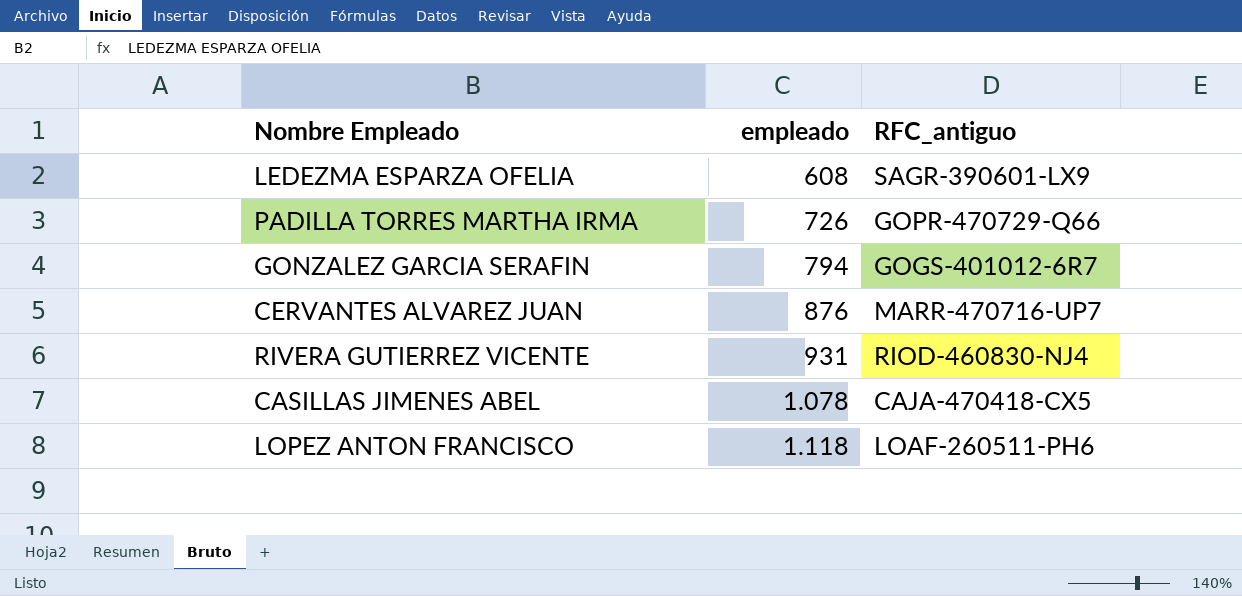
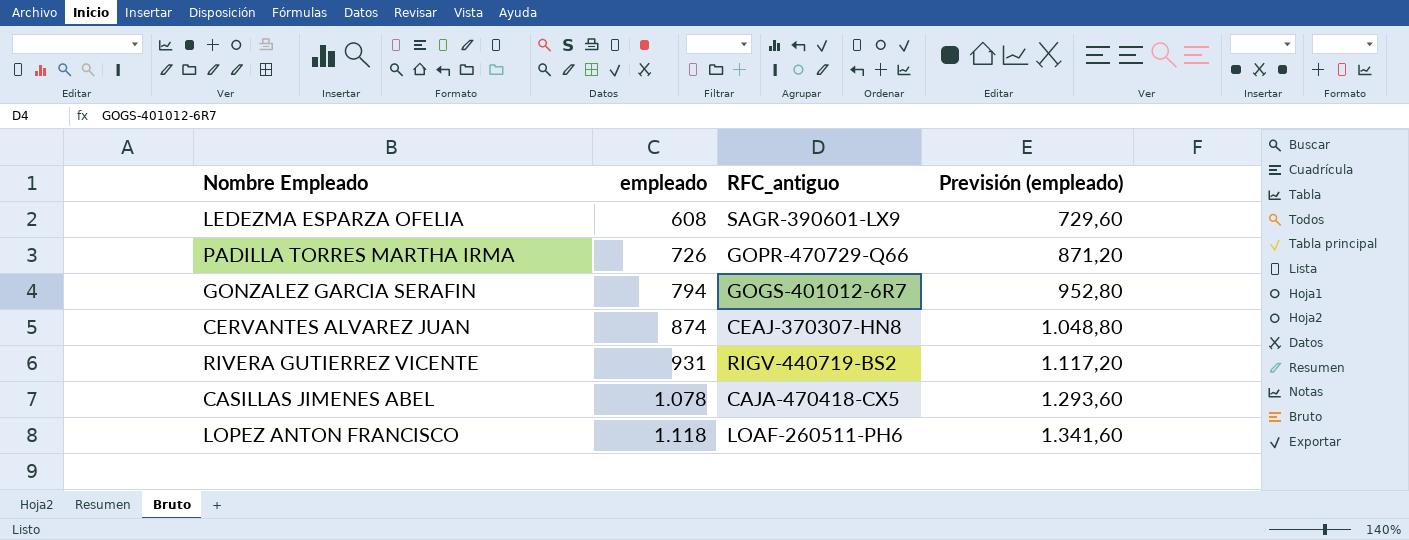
column Previsión (empleado) | formula: none -> [empleado] * 1,2
CERVANTES ALVAREZ JUAN | empleado: 876 -> 874
CERVANTES ALVAREZ JUAN | RFC_antiguo: MARR-470716-UP7 -> CEAJ-370307-HN8
RIVERA GUTIERREZ VICENTE | RFC_antiguo: RIOD-460830-NJ4 -> RIGV-440719-BS2

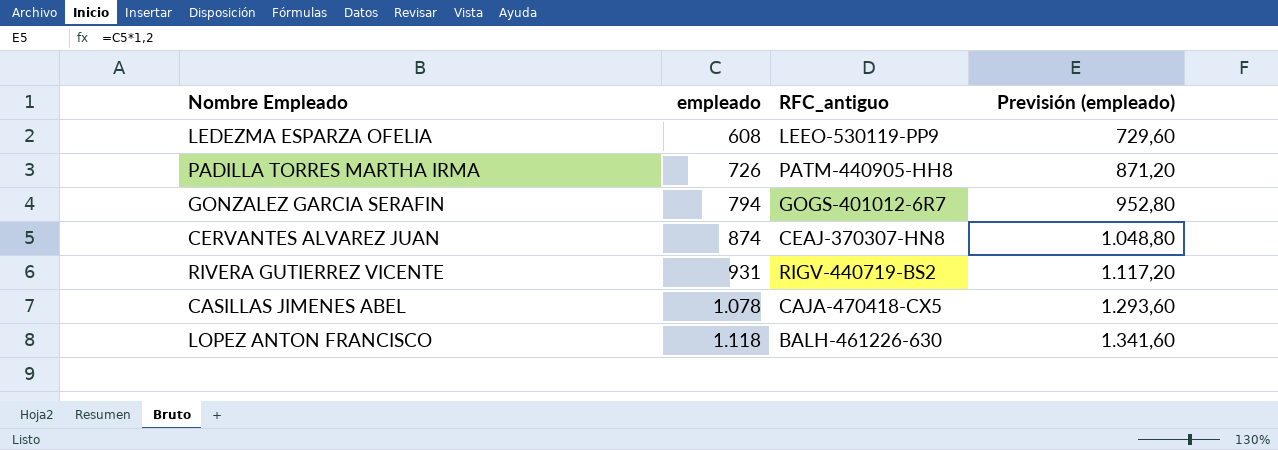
LEDEZMA ESPARZA OFELIA | RFC_antiguo: SAGR-390601-LX9 -> LEEO-530119-PP9
PADILLA TORRES MARTHA IRMA | RFC_antiguo: GOPR-470729-Q66 -> PATM-440905-HH8
LOPEZ ANTON FRANCISCO | RFC_antiguo: LOAF-260511-PH6 -> BALH-461226-630

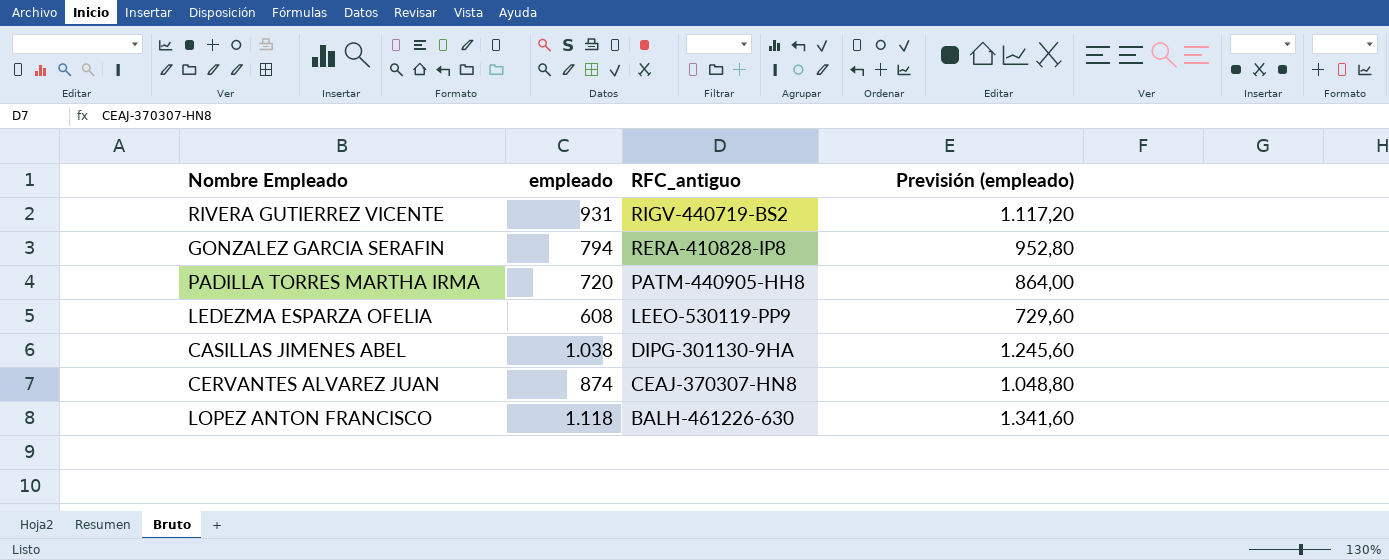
row order: empleado ascending -> RFC_antiguo descending
GONZALEZ GARCIA SERAFIN | RFC_antiguo: GOGS-401012-6R7 -> RERA-410828-IP8
PADILLA TORRES MARTHA IRMA | empleado: 726 -> 720
PADILLA TORRES MARTHA IRMA | Previsión (empleado): 871,20 -> 864,00
CASILLAS JIMENES ABEL | empleado: 1.078 -> 1.038
CASILLAS JIMENES ABEL | RFC_antiguo: CAJA-470418-CX5 -> DIPG-301130-9HA
CASILLAS JIMENES ABEL | Previsión (empleado): 1.293,60 -> 1.245,60

